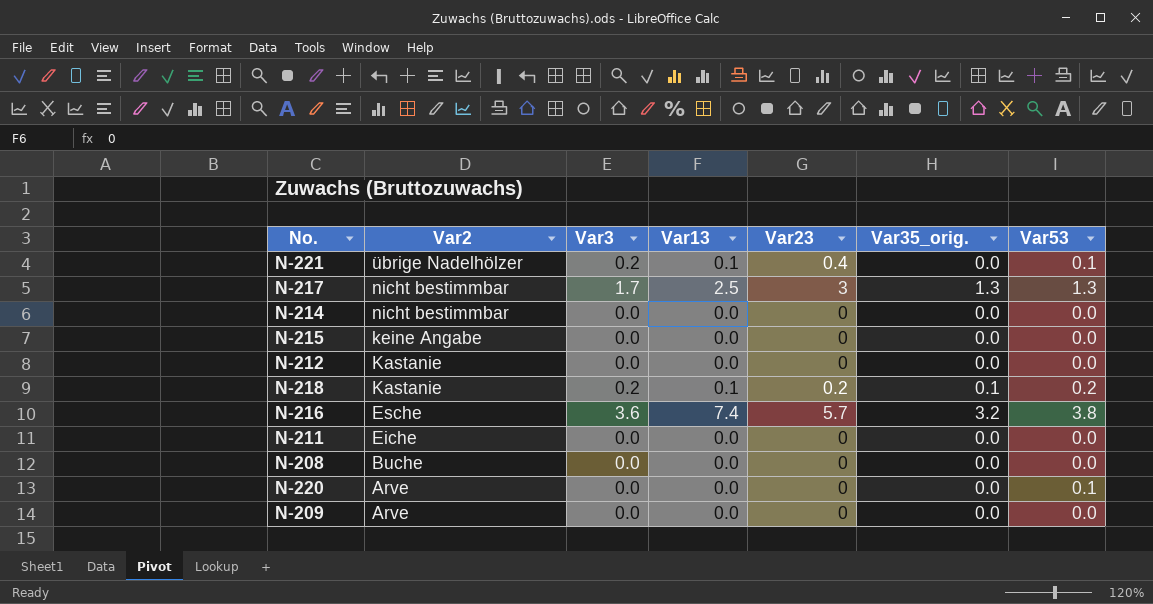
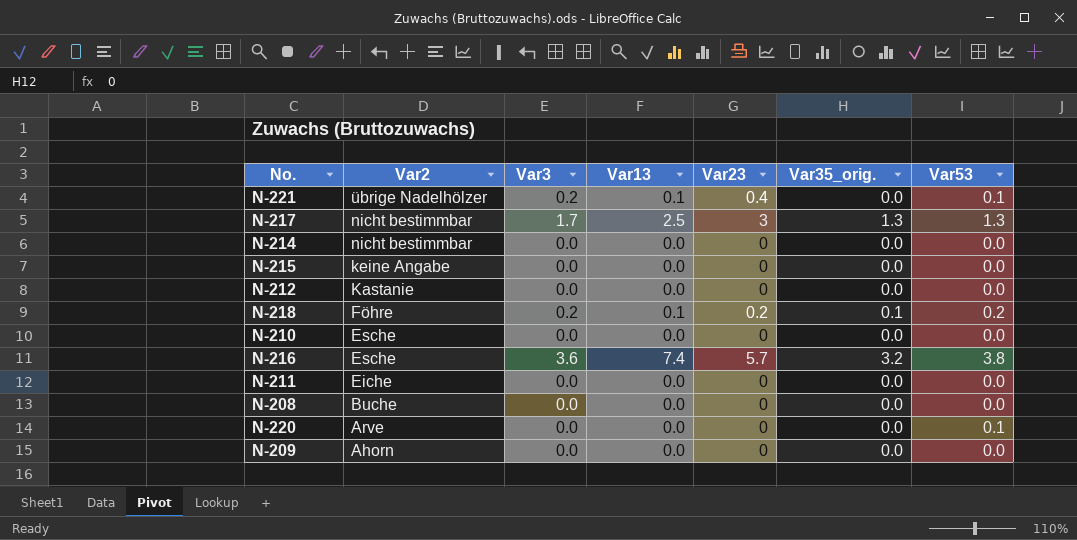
N-218 | Var2: Kastanie -> Föhre
row N-210: none -> Esche | 0.0 | 0.0 | 0 | 0.0 | 0.0
N-209 | Var2: Arve -> Ahorn

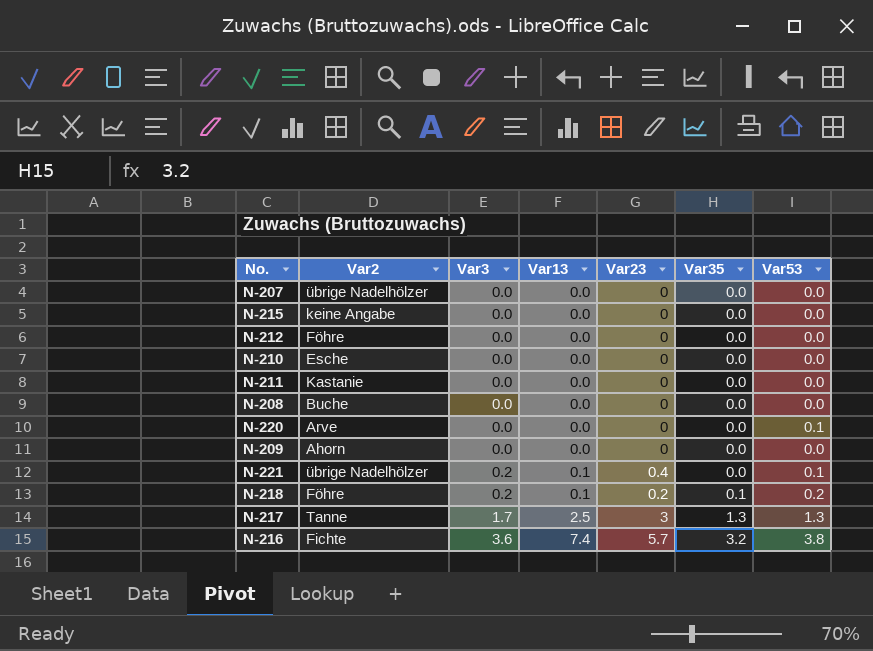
row order: Var2 descending -> Var3 ascending
column name: Var35_orig. -> Var35
row N-214: nicht bestimmbar | 0.0 | 0.0 | 0 | 0.0 | 0.0 -> none
row N-207: none -> übrige Nadelhölzer | 0.0 | 0.0 | 0 | 0.0 | 0.0
N-212 | Var2: Kastanie -> Föhre
N-211 | Var2: Eiche -> Kastanie
N-217 | Var2: nicht bestimmbar -> Tanne
N-216 | Var2: Esche -> Fichte

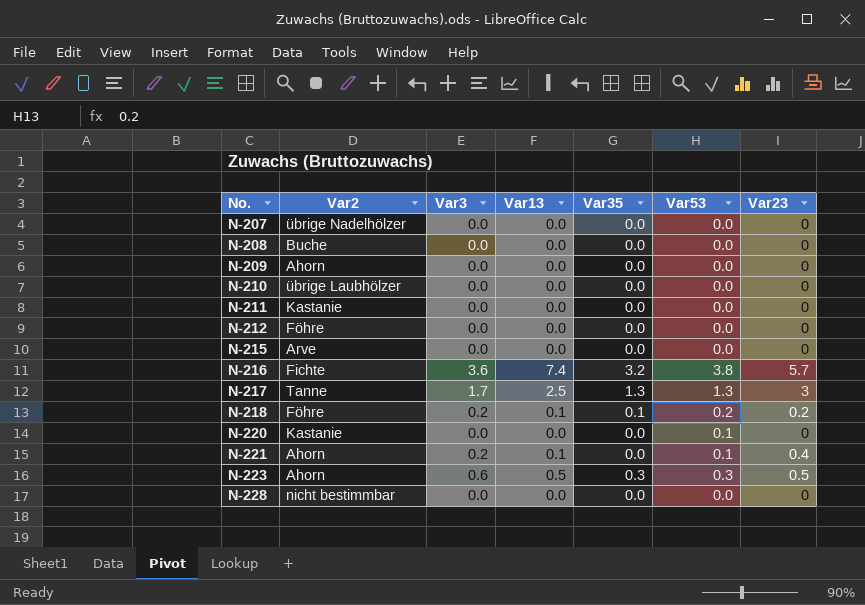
row order: Var3 ascending -> No. ascending
column Var23 | position: 5 -> 7
N-210 | Var2: Esche -> übrige Laubhölzer
N-215 | Var2: keine Angabe -> Arve
N-220 | Var2: Arve -> Kastanie
N-221 | Var2: übrige Nadelhölzer -> Ahorn
row N-223: none -> Ahorn | 0.6 | 0.5 | 0.3 | 0.3 | 0.5
row N-228: none -> nicht bestimmbar | 0.0 | 0.0 | 0.0 | 0.0 | 0

